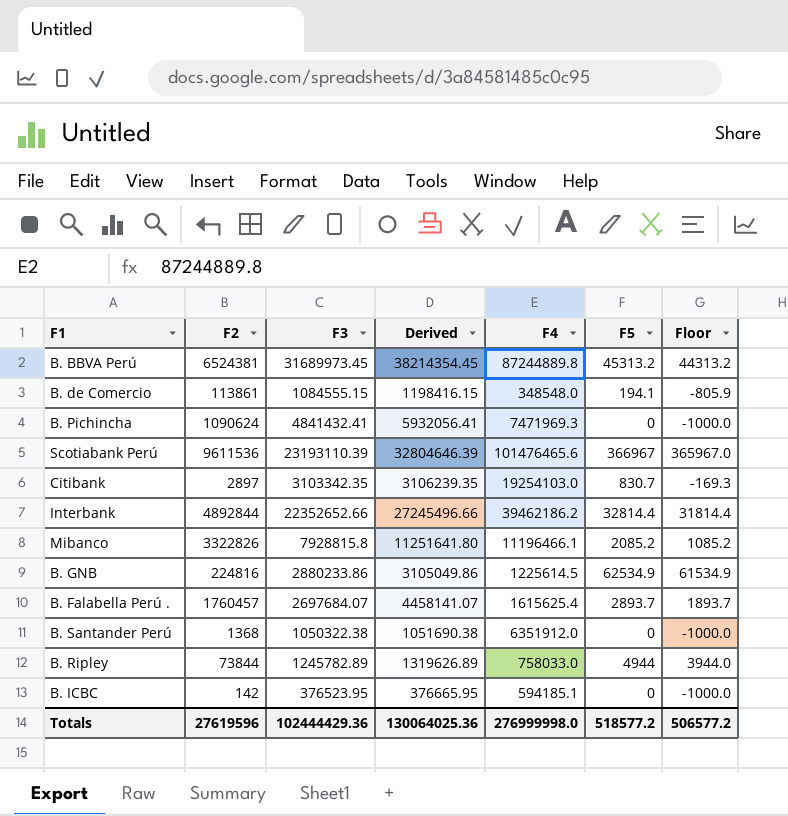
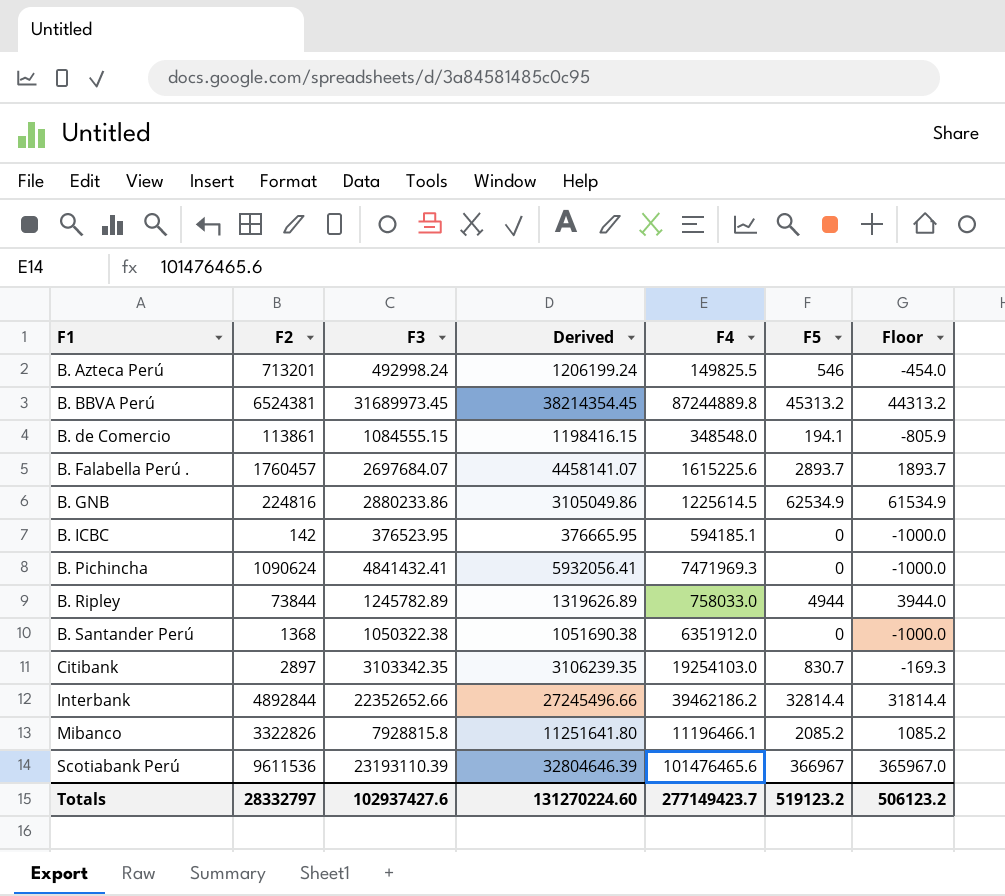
row order: none -> F1 ascending
row B. Azteca Perú: none -> 713201 | 492998.24 | 1206199.24 | 149825.5 | 546 | -454.0
B. Falabella Perú . | F4: 1615625.4 -> 1615225.6
Totals | F2: 27619596 -> 28332797
Totals | F3: 102444429.36 -> 102937427.6
Totals | Derived: 130064025.36 -> 131270224.60
Totals | F4: 276999998.0 -> 277149423.7
Totals | F5: 518577.2 -> 519123.2
Totals | Floor: 506577.2 -> 506123.2

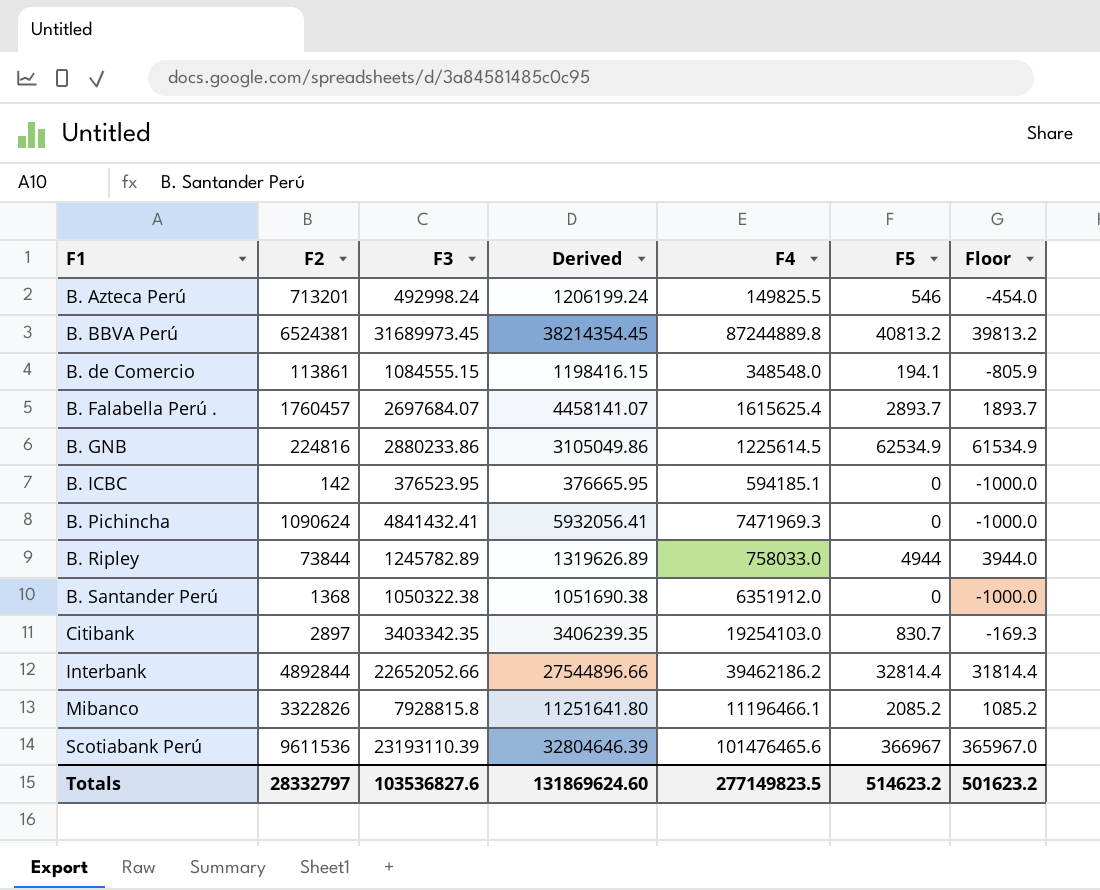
B. BBVA Perú | F5: 45313.2 -> 40813.2
B. BBVA Perú | Floor: 44313.2 -> 39813.2
B. Falabella Perú . | F4: 1615225.6 -> 1615625.4
Citibank | F3: 3103342.35 -> 3403342.35
Citibank | Derived: 3106239.35 -> 3406239.35
Interbank | F3: 22352652.66 -> 22652052.66
Interbank | Derived: 27245496.66 -> 27544896.66
Totals | F3: 102937427.6 -> 103536827.6
Totals | Derived: 131270224.60 -> 131869624.60
Totals | F4: 277149423.7 -> 277149823.5
Totals | F5: 519123.2 -> 514623.2
Totals | Floor: 506123.2 -> 501623.2

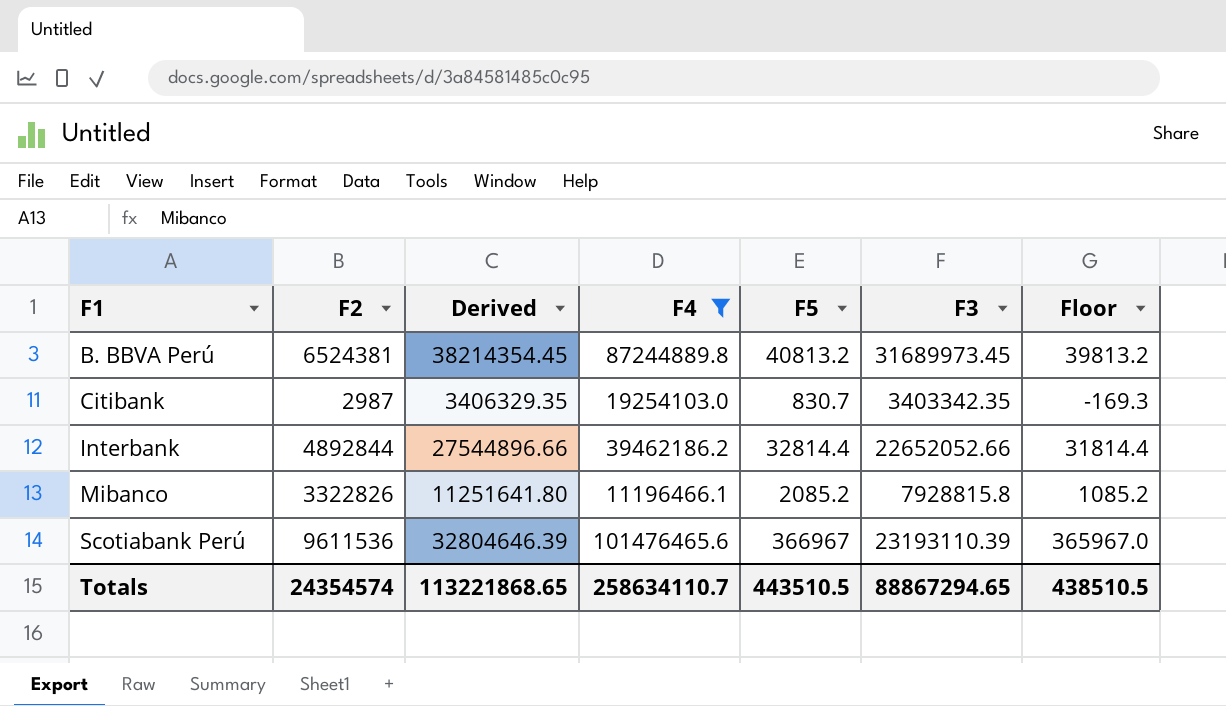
filter: none -> F4 >= 11196466.1
column F3 | position: 3 -> 6
Citibank | F2: 2897 -> 2987
Citibank | Derived: 3406239.35 -> 3406329.35
Totals | F2: 28332797 -> 24354574
Totals | Derived: 131869624.60 -> 113221868.65
Totals | F4: 277149823.5 -> 258634110.7
Totals | F5: 514623.2 -> 443510.5
Totals | F3: 103536827.6 -> 88867294.65
Totals | Floor: 501623.2 -> 438510.5

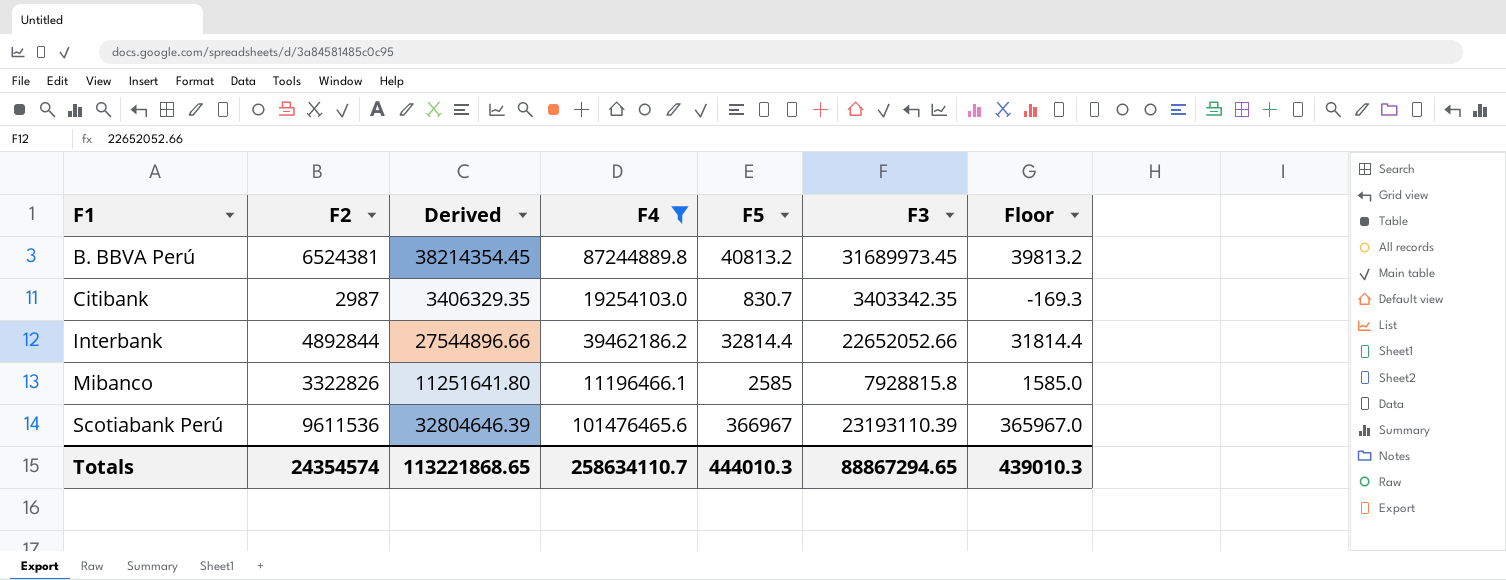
Mibanco | F5: 2085.2 -> 2585
Mibanco | Floor: 1085.2 -> 1585.0
Totals | F5: 443510.5 -> 444010.3
Totals | Floor: 438510.5 -> 439010.3

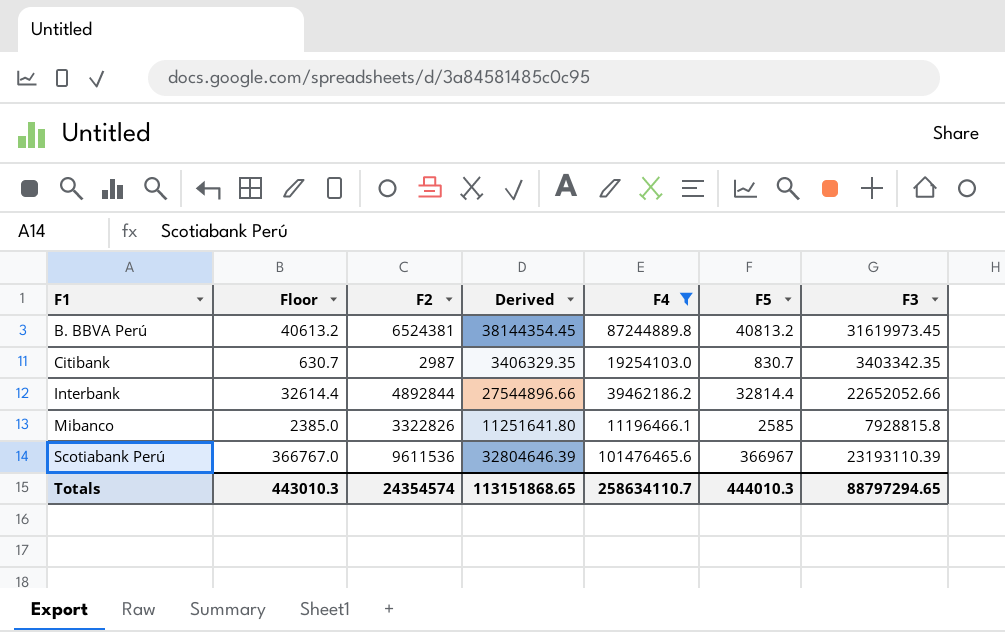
column Floor | formula: [F5] - 1000 -> [F5] - 200
column Floor | position: 7 -> 2
B. BBVA Perú | Derived: 38214354.45 -> 38144354.45
B. BBVA Perú | F3: 31689973.45 -> 31619973.45
Totals | Floor: 439010.3 -> 443010.3
Totals | Derived: 113221868.65 -> 113151868.65
Totals | F3: 88867294.65 -> 88797294.65

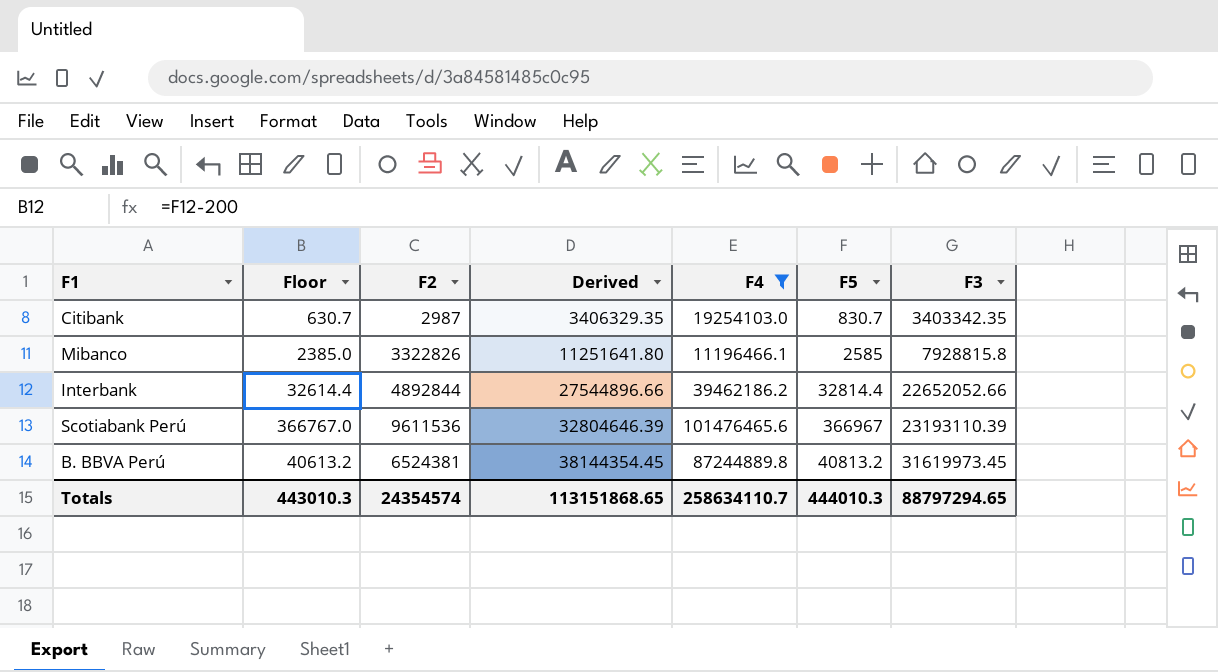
row order: F1 ascending -> Derived ascending

